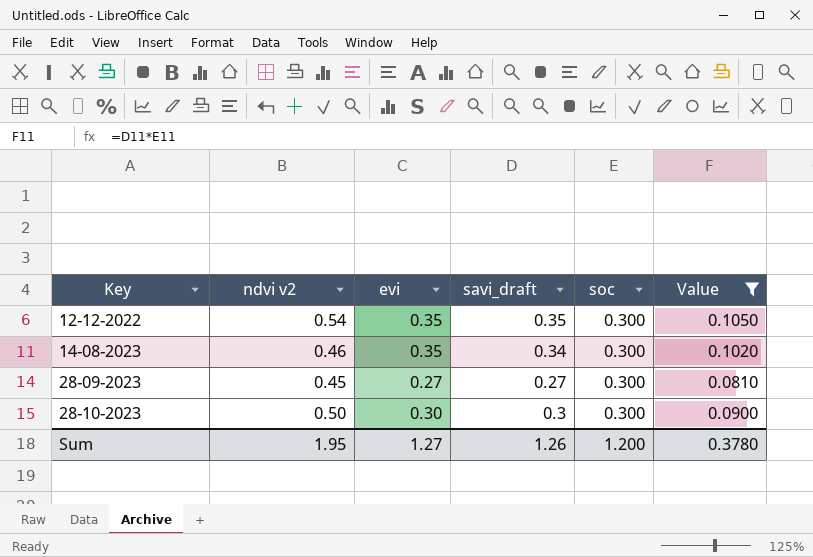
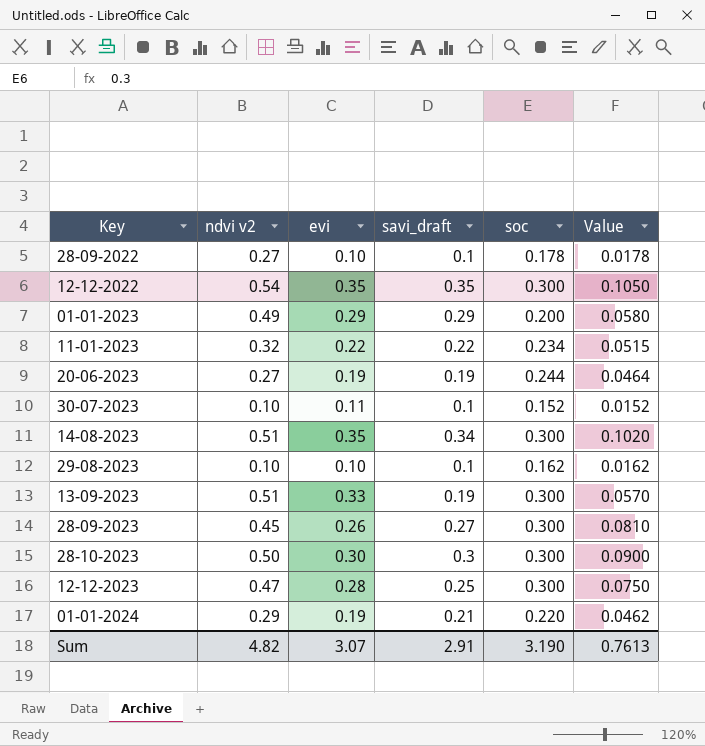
filter: Value >= 0.0810 -> none
14-08-2023 | ndvi v2: 0.46 -> 0.51
28-09-2023 | evi: 0.27 -> 0.26
Sum | ndvi v2: 1.95 -> 4.82
Sum | evi: 1.27 -> 3.07
Sum | savi_draft: 1.26 -> 2.91
Sum | soc: 1.200 -> 3.190
Sum | Value: 0.3780 -> 0.7613

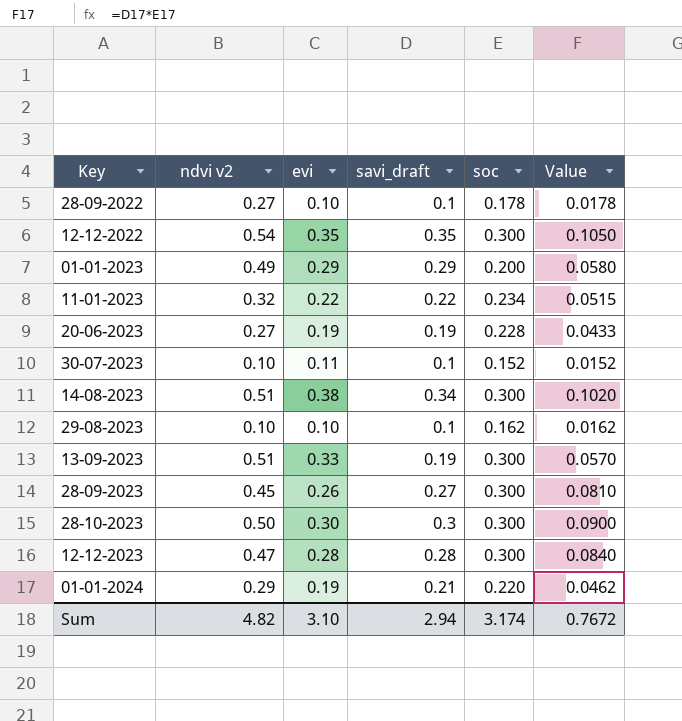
20-06-2023 | soc: 0.244 -> 0.228
20-06-2023 | Value: 0.0464 -> 0.0433
14-08-2023 | evi: 0.35 -> 0.38
12-12-2023 | savi_draft: 0.25 -> 0.28
12-12-2023 | Value: 0.0750 -> 0.0840
Sum | evi: 3.07 -> 3.10
Sum | savi_draft: 2.91 -> 2.94
Sum | soc: 3.190 -> 3.174
Sum | Value: 0.7613 -> 0.7672

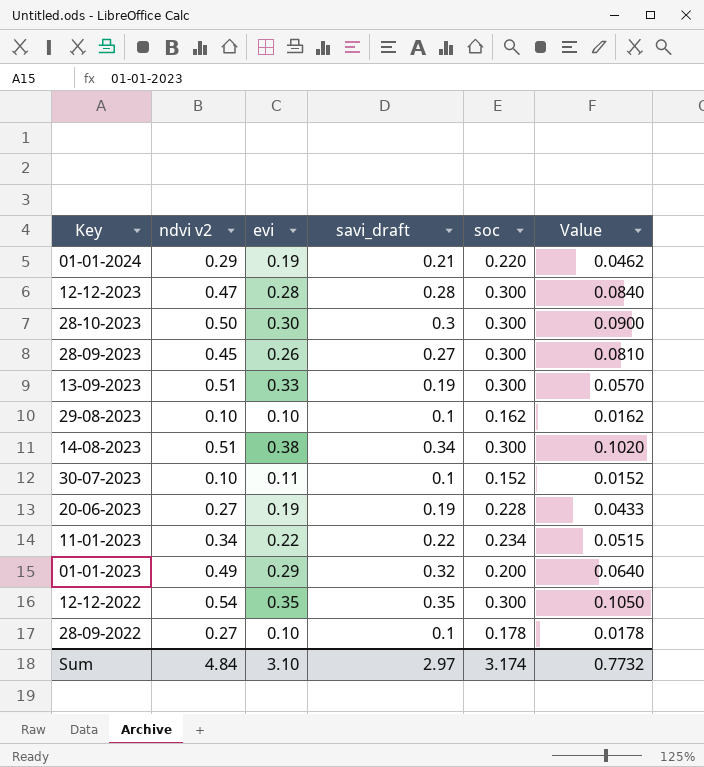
row order: Key ascending -> Key descending
11-01-2023 | ndvi v2: 0.32 -> 0.34
01-01-2023 | savi_draft: 0.29 -> 0.32
01-01-2023 | Value: 0.0580 -> 0.0640
Sum | ndvi v2: 4.82 -> 4.84
Sum | savi_draft: 2.94 -> 2.97
Sum | Value: 0.7672 -> 0.7732

